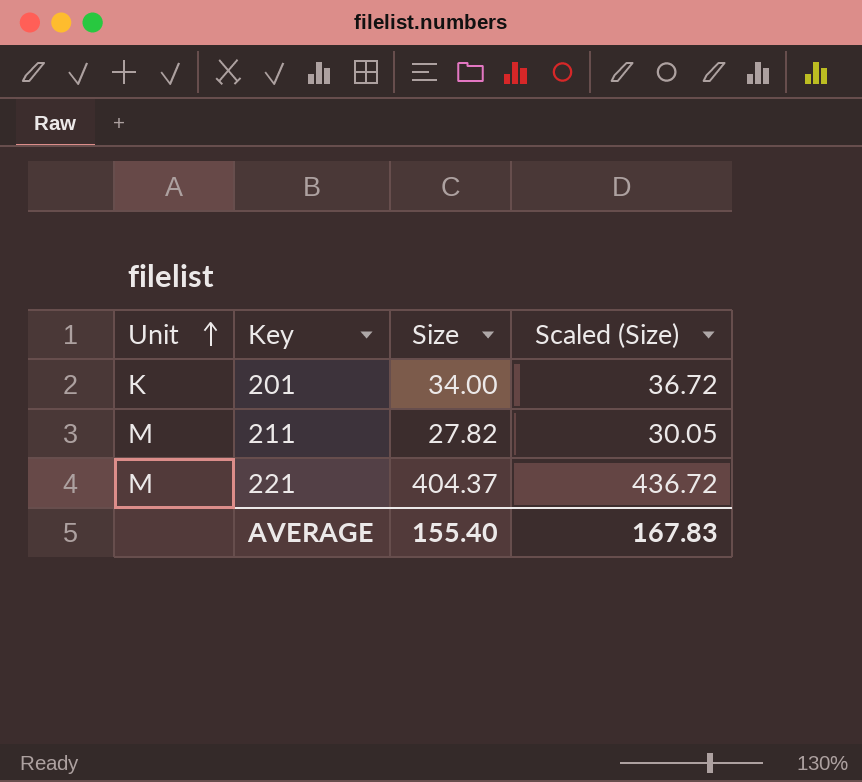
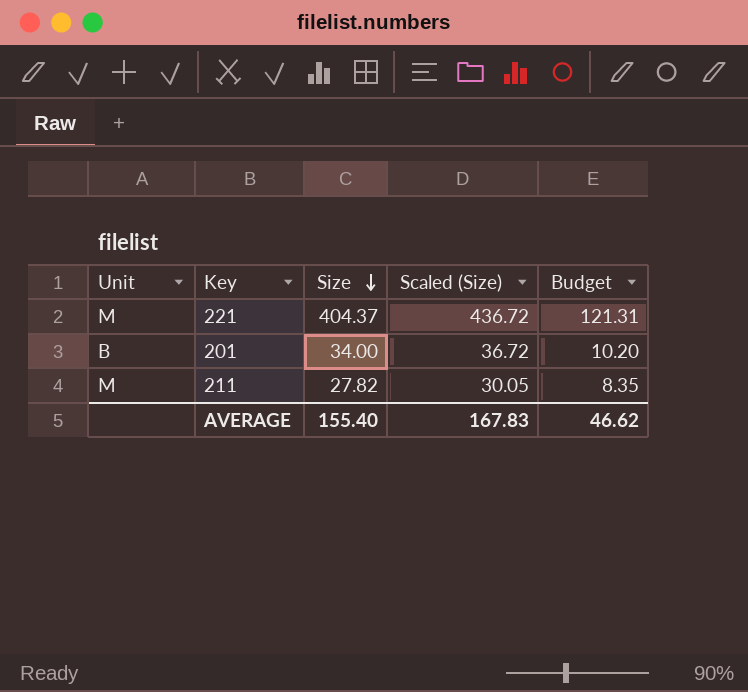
row order: Unit ascending -> Size descending
column Budget | formula: none -> [Size] * 0.3
201 | Unit: K -> B

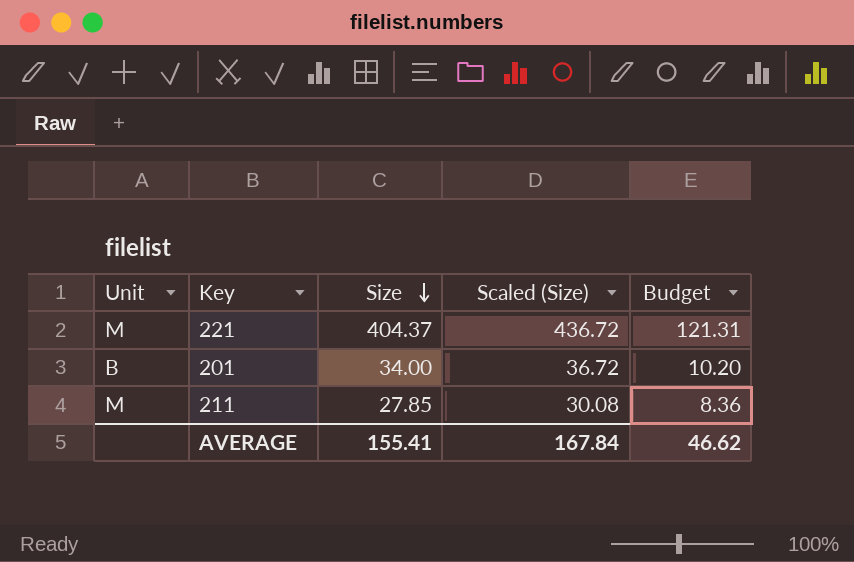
211 | Size: 27.82 -> 27.85
211 | Scaled (Size): 30.05 -> 30.08
211 | Budget: 8.35 -> 8.36
AVERAGE | Size: 155.40 -> 155.41
AVERAGE | Scaled (Size): 167.83 -> 167.84

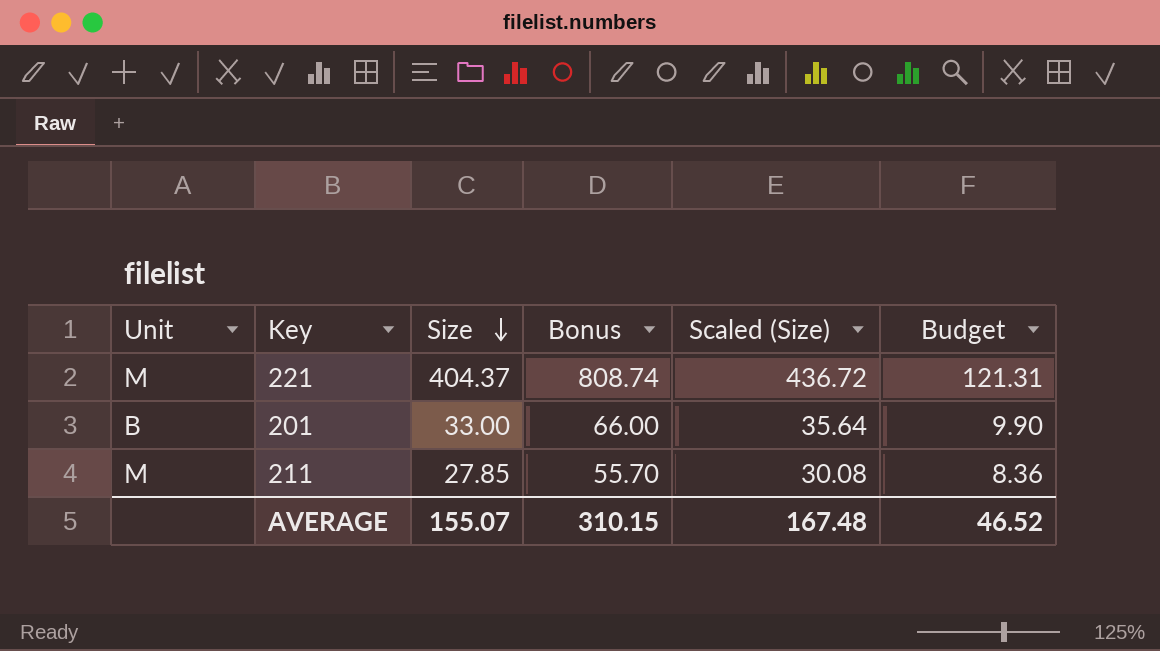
column Bonus | formula: none -> [Size] * 2
201 | Size: 34.00 -> 33.00
201 | Scaled (Size): 36.72 -> 35.64
201 | Budget: 10.20 -> 9.90
AVERAGE | Size: 155.41 -> 155.07
AVERAGE | Scaled (Size): 167.84 -> 167.48
AVERAGE | Budget: 46.62 -> 46.52

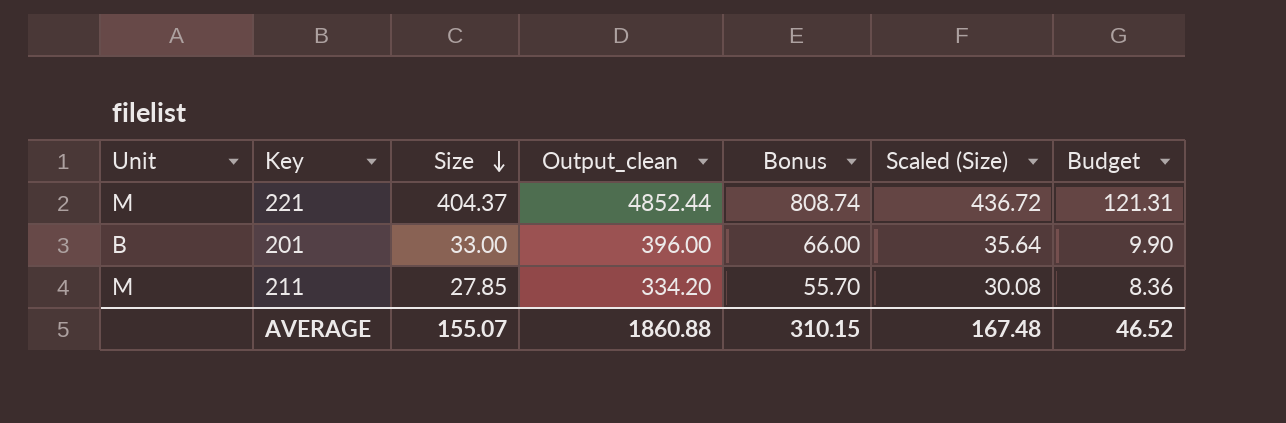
column Output_clean | formula: none -> [Size] * 12

